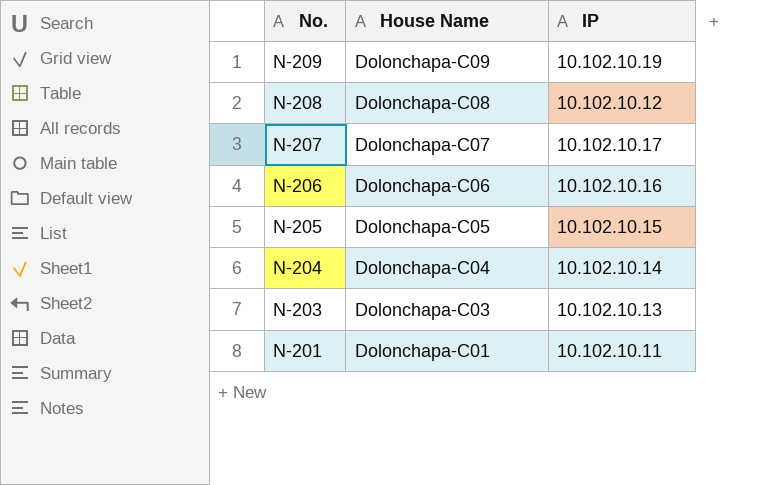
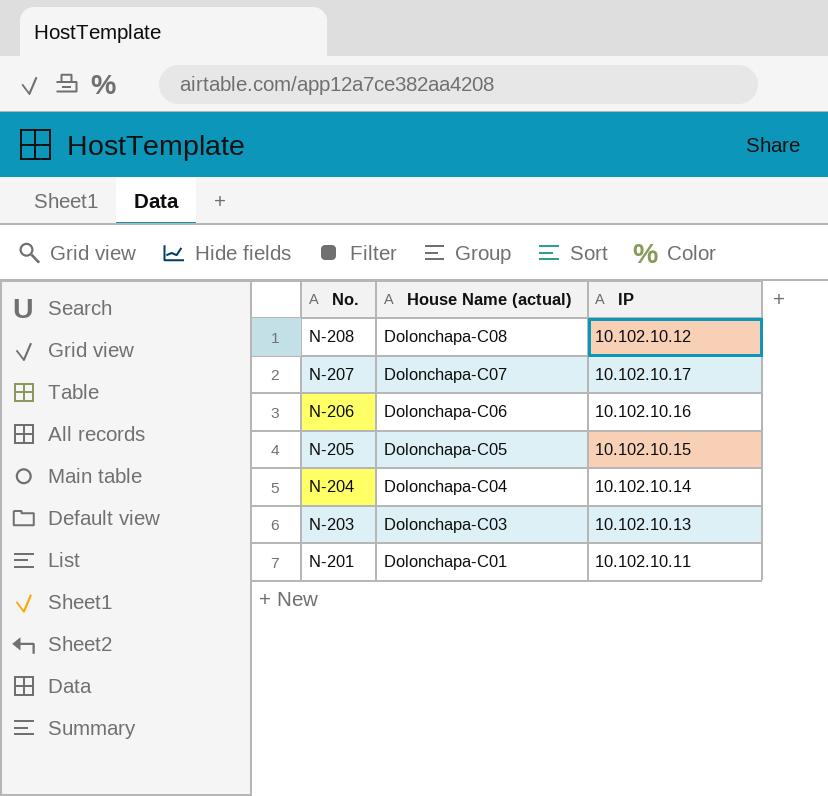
column name: House Name -> House Name (actual)
row N-209: Dolonchapa-C09 | 10.102.10.19 -> none

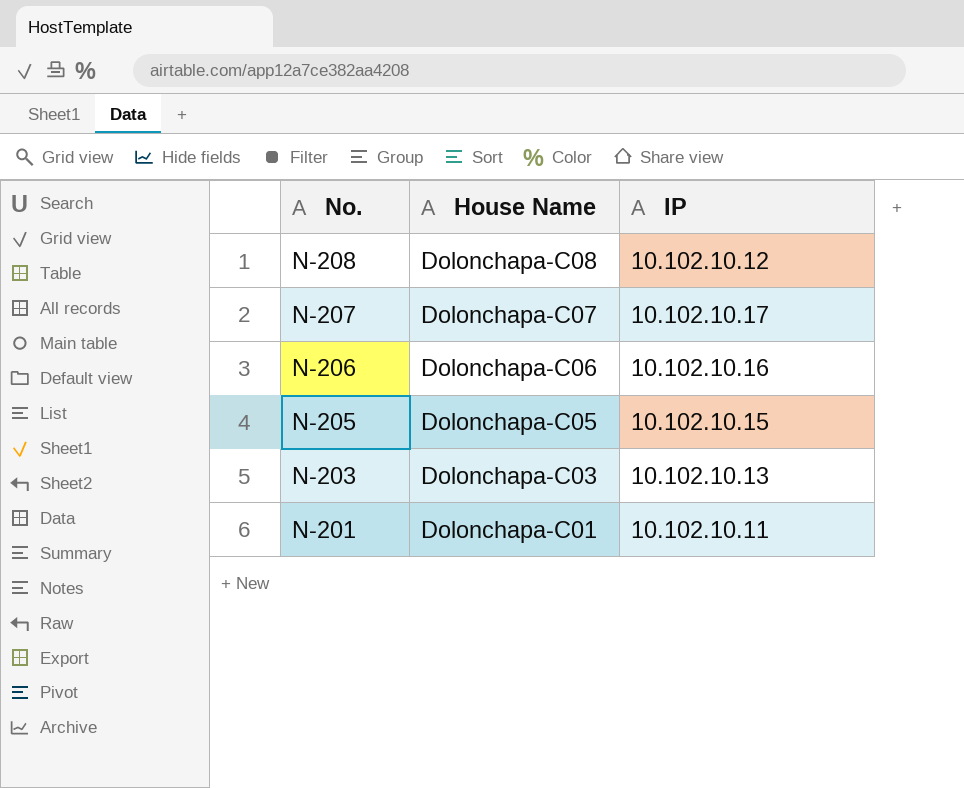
column name: House Name (actual) -> House Name
row N-204: Dolonchapa-C04 | 10.102.10.14 -> none

